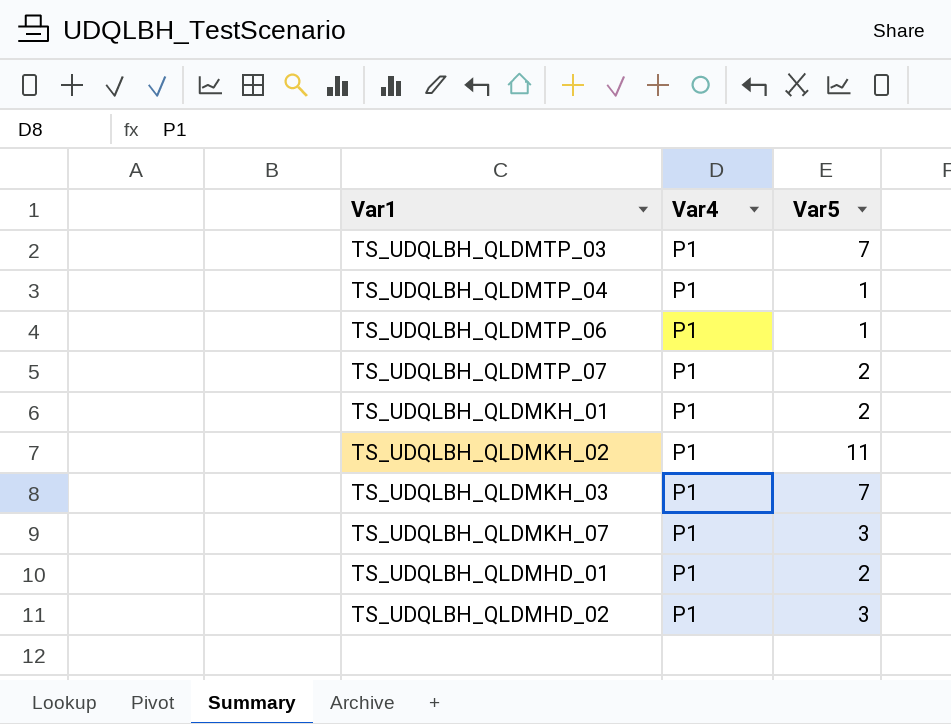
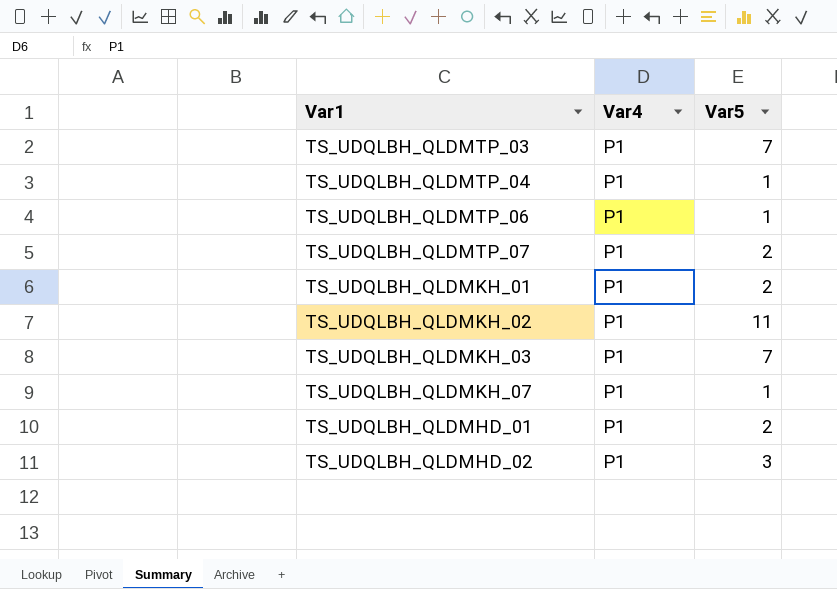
TS_UDQLBH_QLDMKH_07 | Var5: 3 -> 1

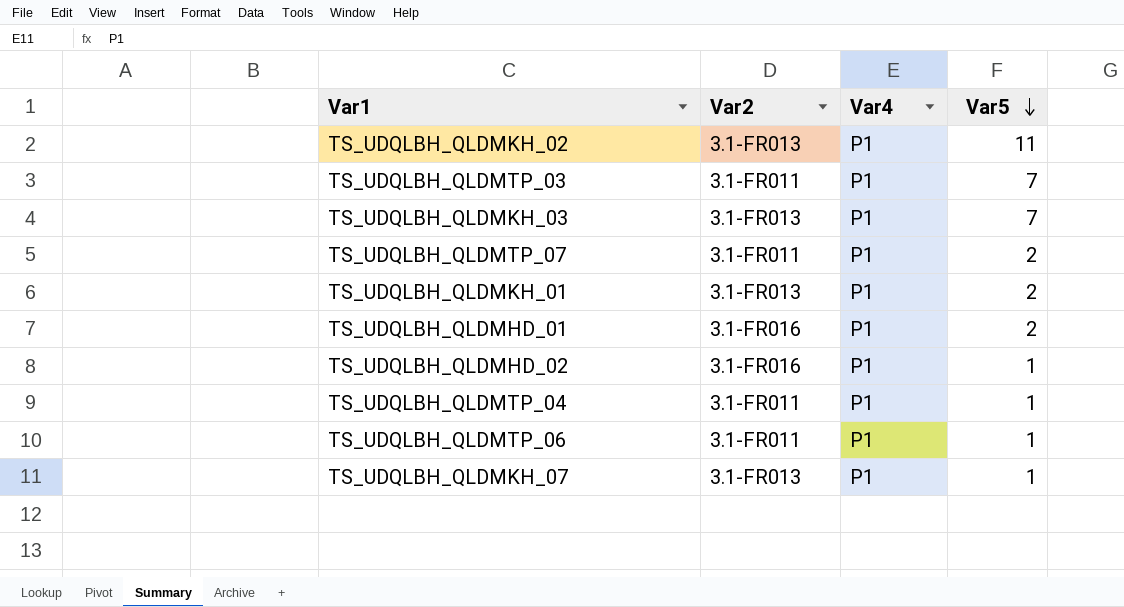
row order: none -> Var5 descending
column Var2 | position: none -> 2
TS_UDQLBH_QLDMHD_02 | Var5: 3 -> 1

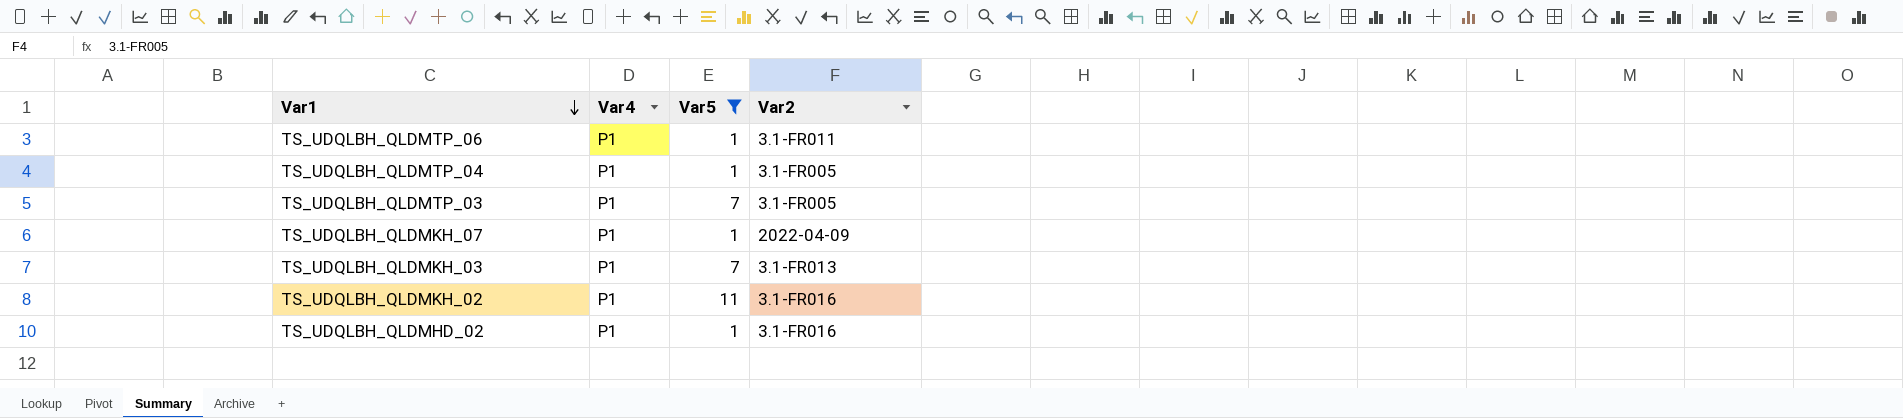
filter: none -> Var5 != 2
row order: Var5 descending -> Var1 descending
column Var2 | position: 2 -> 4
TS_UDQLBH_QLDMTP_04 | Var2: 3.1-FR011 -> 3.1-FR005
TS_UDQLBH_QLDMTP_03 | Var2: 3.1-FR011 -> 3.1-FR005
TS_UDQLBH_QLDMKH_07 | Var2: 3.1-FR013 -> 2022-04-09
TS_UDQLBH_QLDMKH_02 | Var2: 3.1-FR013 -> 3.1-FR016

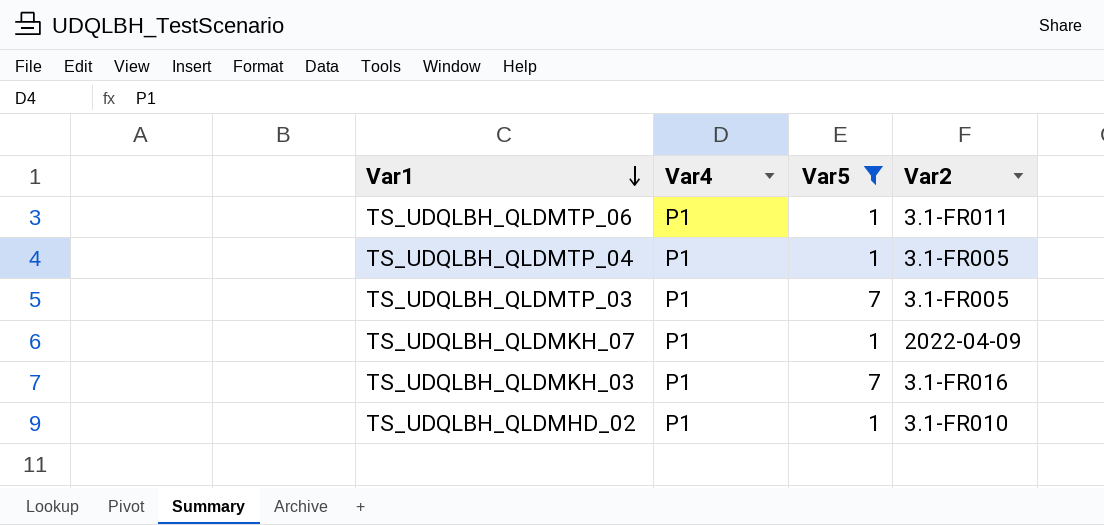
row TS_UDQLBH_QLDMKH_02: P1 | 11 | 3.1-FR016 -> none
TS_UDQLBH_QLDMKH_03 | Var2: 3.1-FR013 -> 3.1-FR016
TS_UDQLBH_QLDMHD_02 | Var2: 3.1-FR016 -> 3.1-FR010

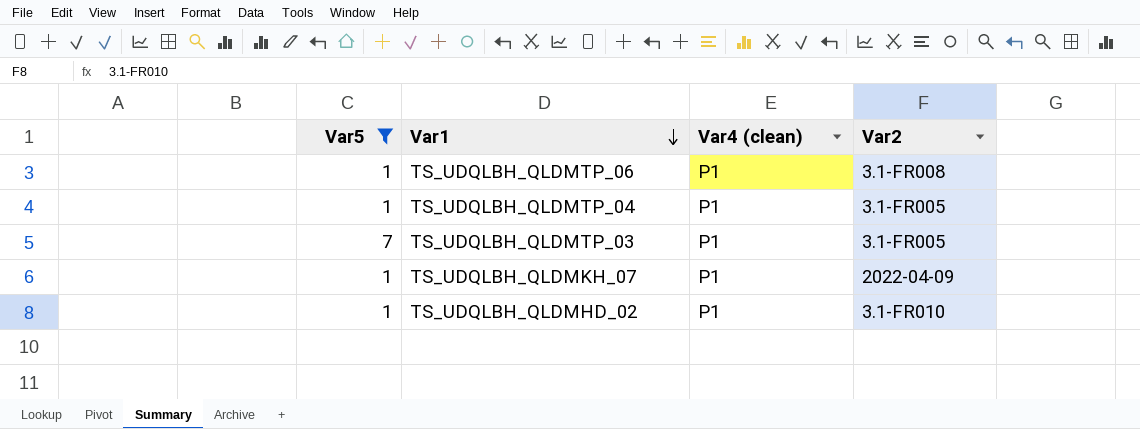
column Var5 | position: 3 -> 1
column name: Var4 -> Var4 (clean)
row TS_UDQLBH_QLDMKH_03: P1 | 7 | 3.1-FR016 -> none
TS_UDQLBH_QLDMTP_06 | Var2: 3.1-FR011 -> 3.1-FR008

